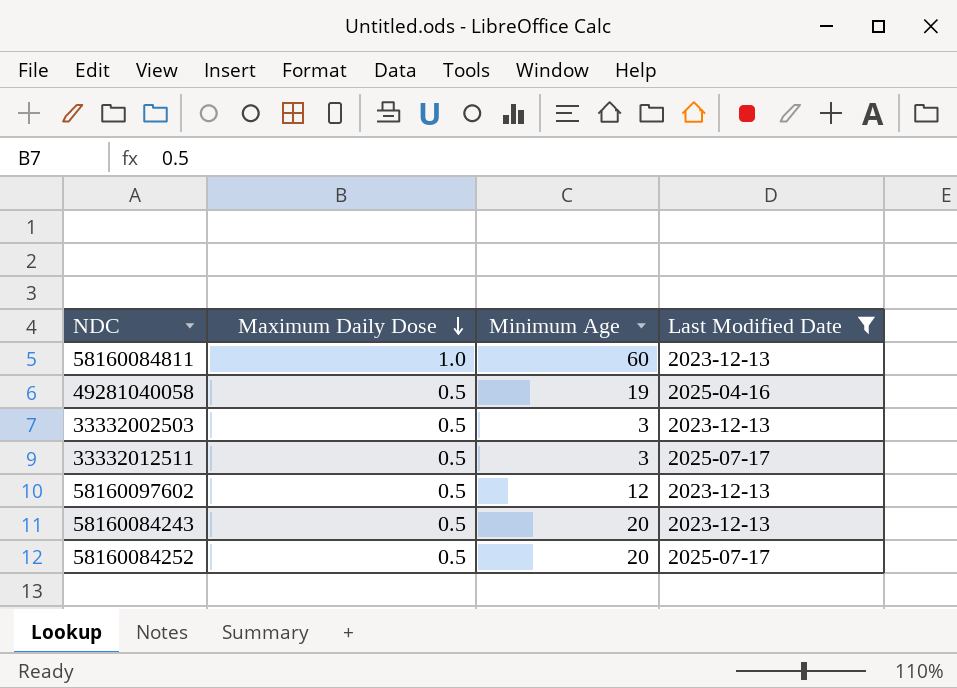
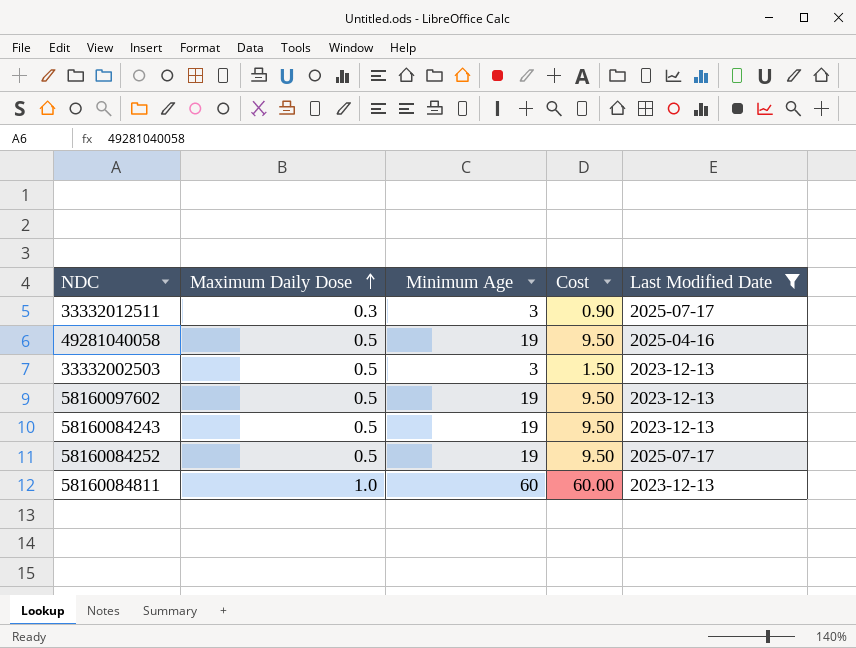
row order: Maximum Daily Dose descending -> Maximum Daily Dose ascending
column Cost | formula: none -> [Maximum Daily Dose] * [Minimum Age]
33332012511 | Maximum Daily Dose: 0.5 -> 0.3
58160097602 | Minimum Age: 12 -> 19
58160084243 | Minimum Age: 20 -> 19
58160084252 | Minimum Age: 20 -> 19

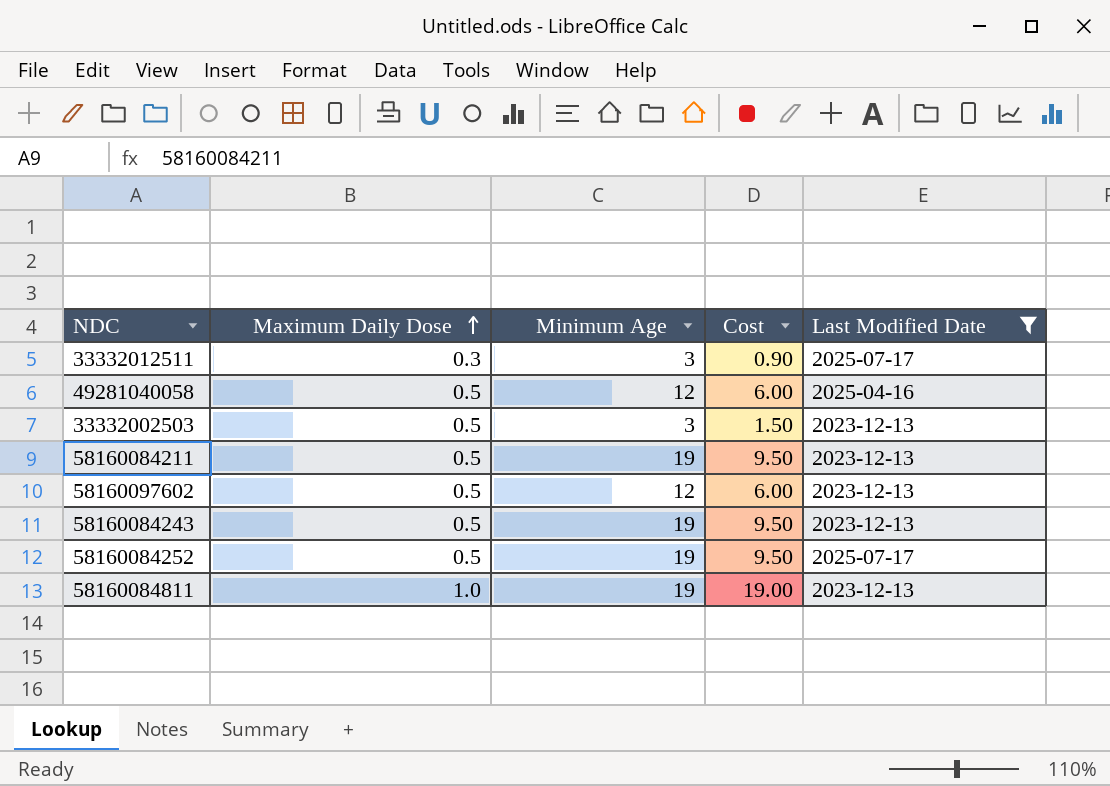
49281040058 | Minimum Age: 19 -> 12
49281040058 | Cost: 9.50 -> 6.00
row 58160084211: none -> 0.5 | 19 | 9.50 | 2023-12-13
58160097602 | Minimum Age: 19 -> 12
58160097602 | Cost: 9.50 -> 6.00
58160084811 | Minimum Age: 60 -> 19
58160084811 | Cost: 60.00 -> 19.00

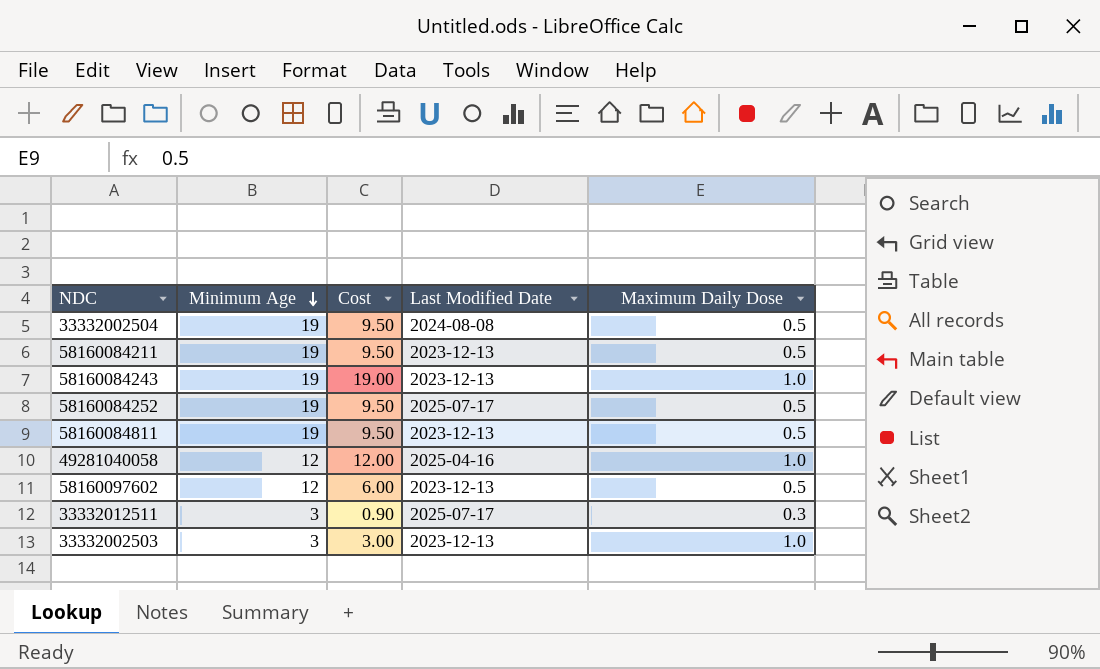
filter: Last Modified Date != 2024-08-08 -> none
row order: Maximum Daily Dose ascending -> Minimum Age descending
column Maximum Daily Dose | position: 2 -> 5
58160084243 | Cost: 9.50 -> 19.00
58160084243 | Maximum Daily Dose: 0.5 -> 1.0
58160084811 | Cost: 19.00 -> 9.50
58160084811 | Maximum Daily Dose: 1.0 -> 0.5
49281040058 | Cost: 6.00 -> 12.00
49281040058 | Maximum Daily Dose: 0.5 -> 1.0
33332002503 | Cost: 1.50 -> 3.00
33332002503 | Maximum Daily Dose: 0.5 -> 1.0

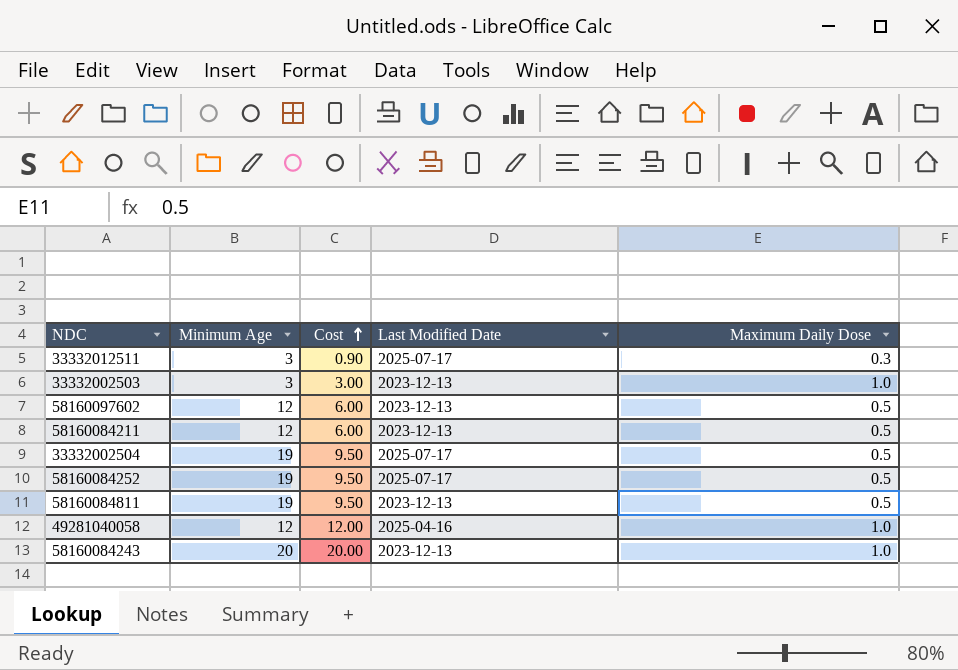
row order: Minimum Age descending -> Cost ascending
58160084211 | Minimum Age: 19 -> 12
58160084211 | Cost: 9.50 -> 6.00
33332002504 | Last Modified Date: 2024-08-08 -> 2025-07-17
58160084243 | Minimum Age: 19 -> 20
58160084243 | Cost: 19.00 -> 20.00

